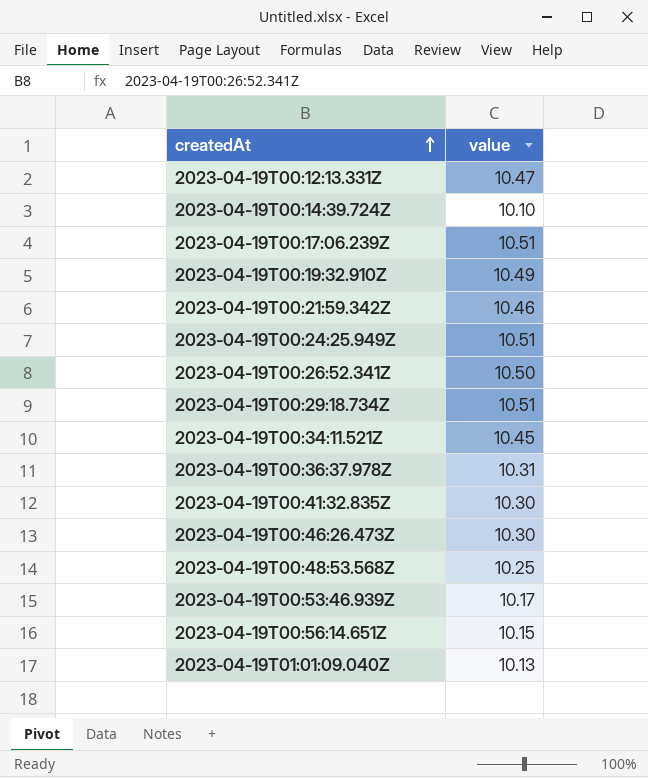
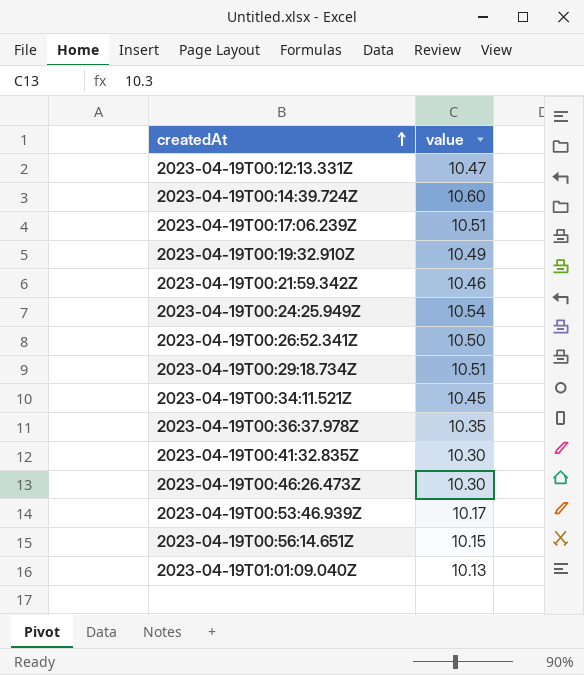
row 2023-04-19T00:48:53.568Z: 10.25 -> none
2023-04-19T00:14:39.724Z | value: 10.10 -> 10.60
2023-04-19T00:24:25.949Z | value: 10.51 -> 10.54
2023-04-19T00:36:37.978Z | value: 10.31 -> 10.35

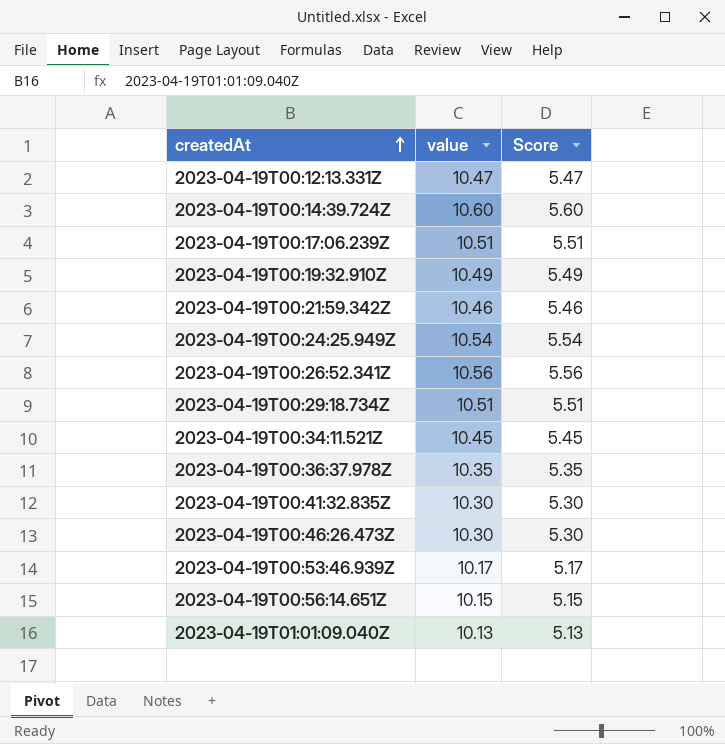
column Score | formula: none -> [value] - 5
2023-04-19T00:26:52.341Z | value: 10.50 -> 10.56

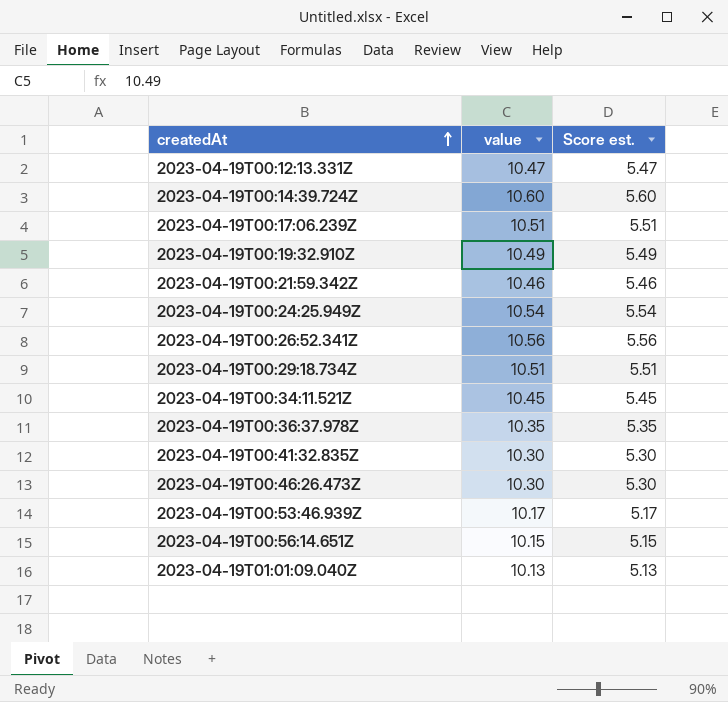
column name: Score -> Score est.

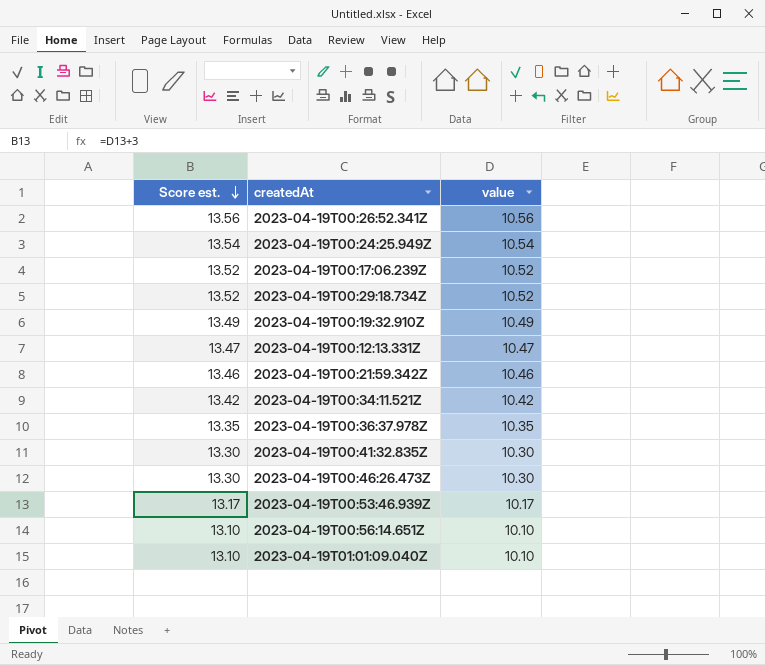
row order: createdAt ascending -> Score est. descending
column Score est. | formula: [value] - 5 -> [value] + 3
column Score est. | position: 3 -> 1
row 2023-04-19T00:14:39.724Z: 10.60 | 5.60 -> none
2023-04-19T00:17:06.239Z | value: 10.51 -> 10.52
2023-04-19T00:29:18.734Z | value: 10.51 -> 10.52
2023-04-19T00:34:11.521Z | value: 10.45 -> 10.42
2023-04-19T00:56:14.651Z | value: 10.15 -> 10.10
2023-04-19T01:01:09.040Z | value: 10.13 -> 10.10

